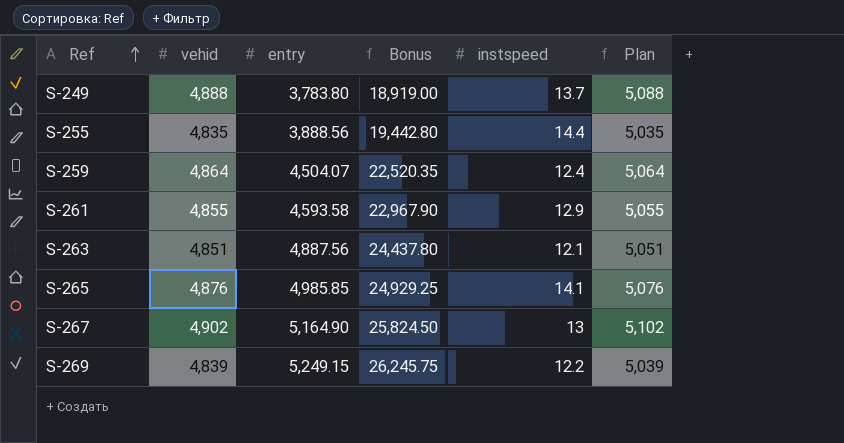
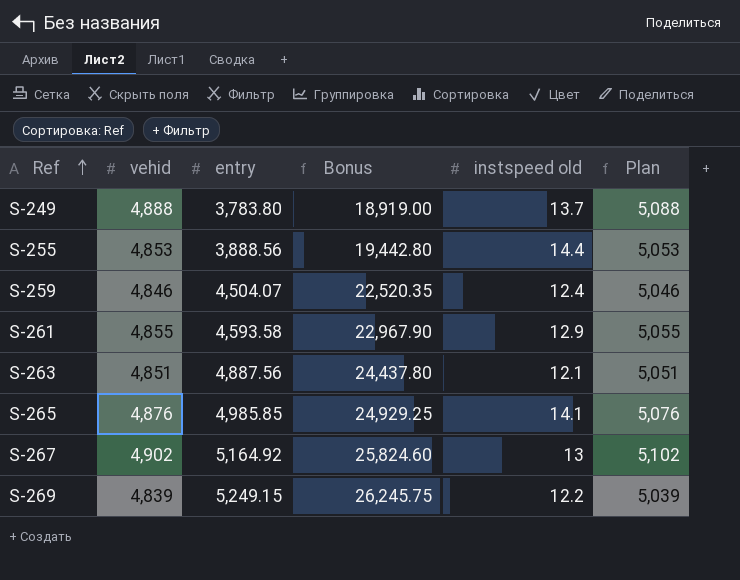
column name: instspeed -> instspeed old
S-255 | vehid: 4,835 -> 4,853
S-255 | Plan: 5,035 -> 5,053
S-259 | vehid: 4,864 -> 4,846
S-259 | Plan: 5,064 -> 5,046
S-267 | entry: 5,164.90 -> 5,164.92
S-267 | Bonus: 25,824.50 -> 25,824.60

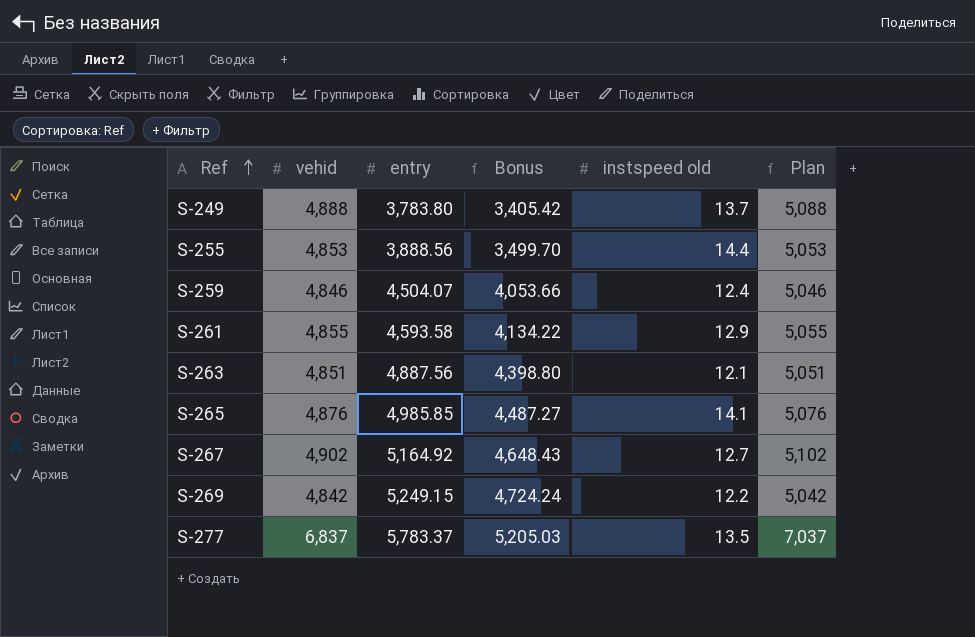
column Bonus | formula: [entry] * 5 -> [entry] * 0.9
S-267 | instspeed old: 13 -> 12.7
S-269 | vehid: 4,839 -> 4,842
S-269 | Plan: 5,039 -> 5,042
row S-277: none -> 6,837 | 5,783.37 | 5,205.03 | 13.5 | 7,037

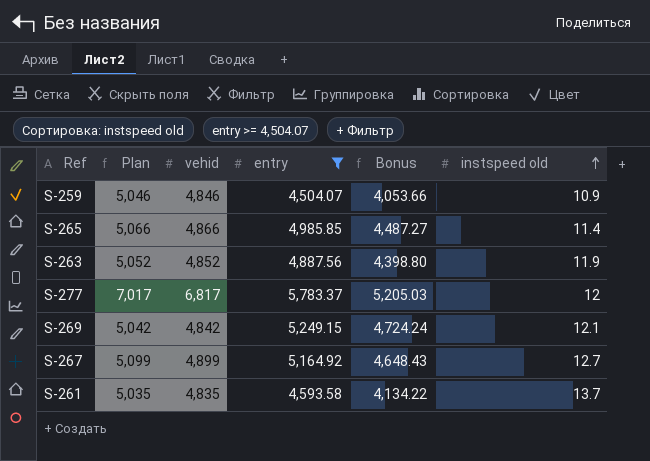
filter: none -> entry >= 4,504.07
row order: Ref ascending -> instspeed old ascending
column Plan | position: 6 -> 2
S-259 | instspeed old: 12.4 -> 10.9
S-265 | Plan: 5,076 -> 5,066
S-265 | vehid: 4,876 -> 4,866
S-265 | instspeed old: 14.1 -> 11.4
S-263 | Plan: 5,051 -> 5,052
S-263 | vehid: 4,851 -> 4,852
S-263 | instspeed old: 12.1 -> 11.9
S-277 | Plan: 7,037 -> 7,017
S-277 | vehid: 6,837 -> 6,817
S-277 | instspeed old: 13.5 -> 12
S-269 | instspeed old: 12.2 -> 12.1
S-267 | Plan: 5,102 -> 5,099
S-267 | vehid: 4,902 -> 4,899
S-261 | Plan: 5,055 -> 5,035
S-261 | vehid: 4,855 -> 4,835
S-261 | instspeed old: 12.9 -> 13.7

